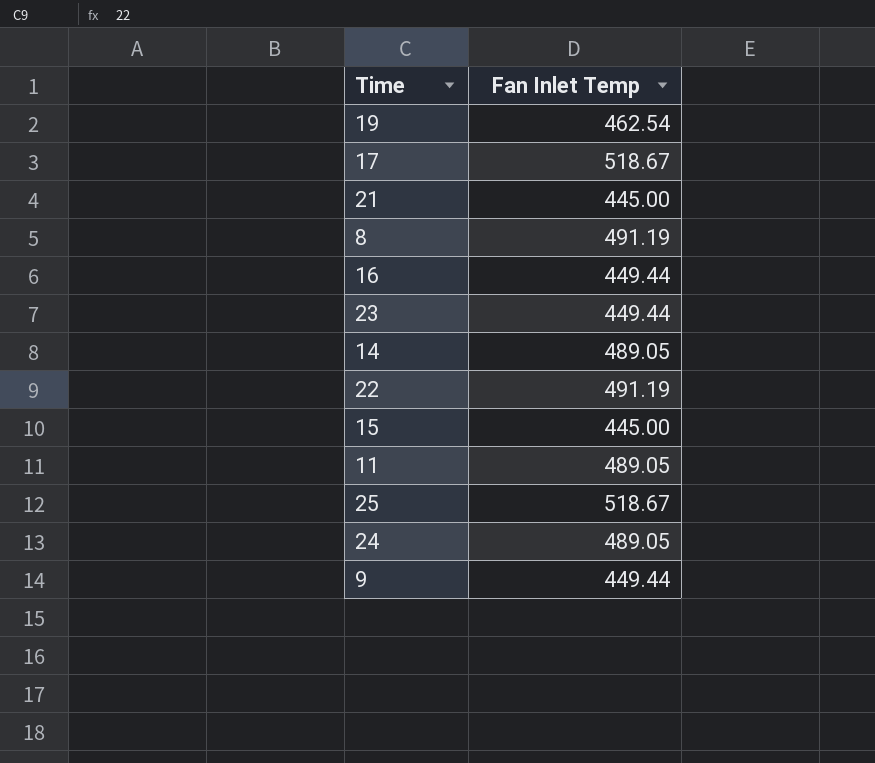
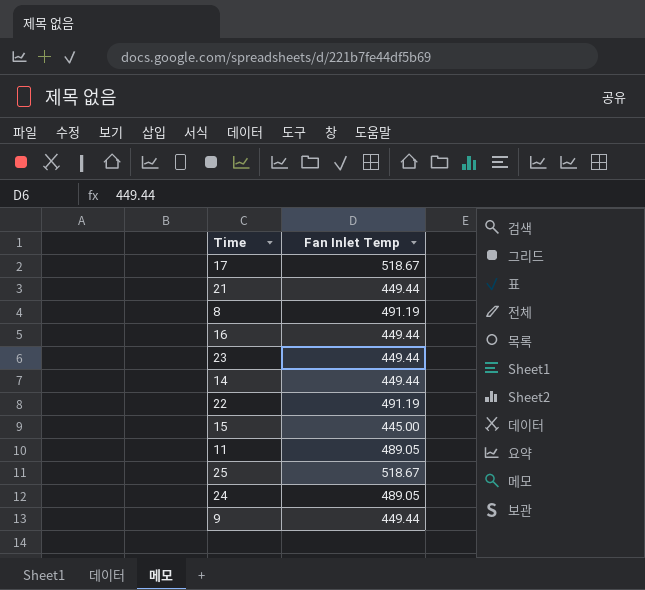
row 19: 462.54 -> none
21 | Fan Inlet Temp: 445.00 -> 449.44
14 | Fan Inlet Temp: 489.05 -> 449.44

